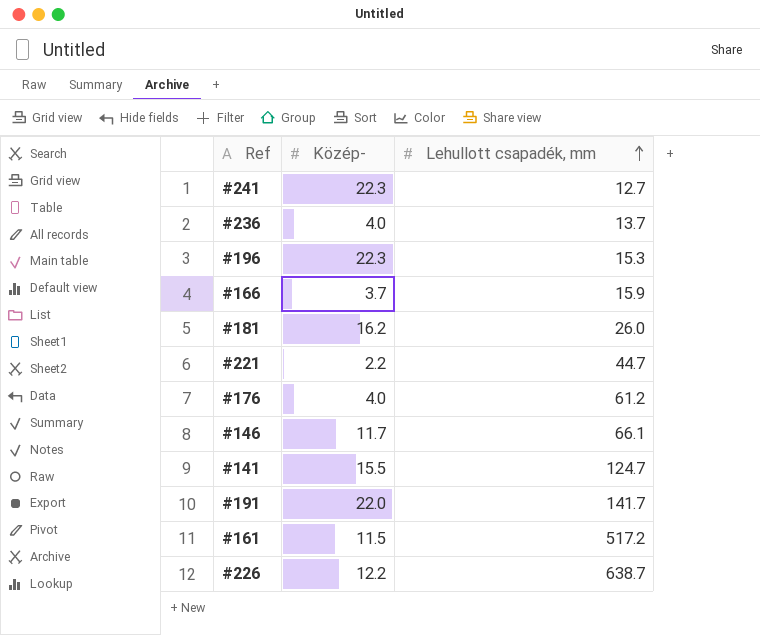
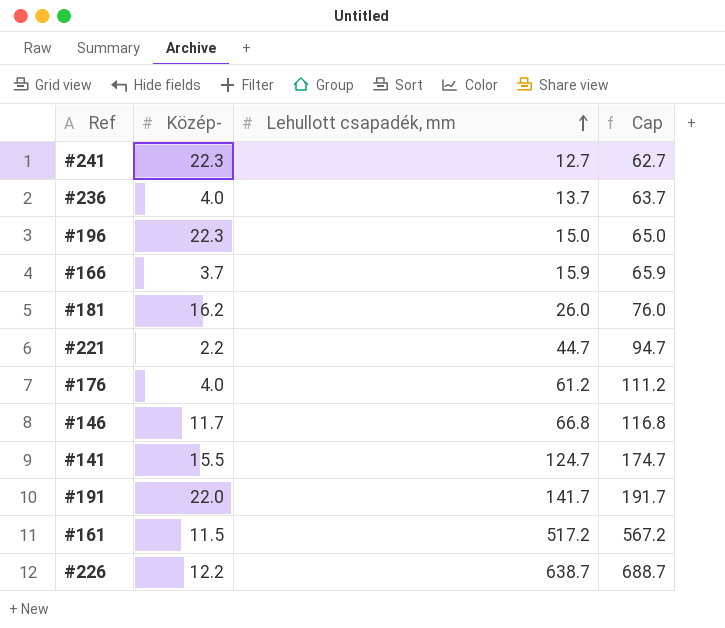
column Cap | formula: none -> [Lehullott csapadék, mm] + 50
#196 | Lehullott csapadék, mm: 15.3 -> 15.0
#146 | Lehullott csapadék, mm: 66.1 -> 66.8

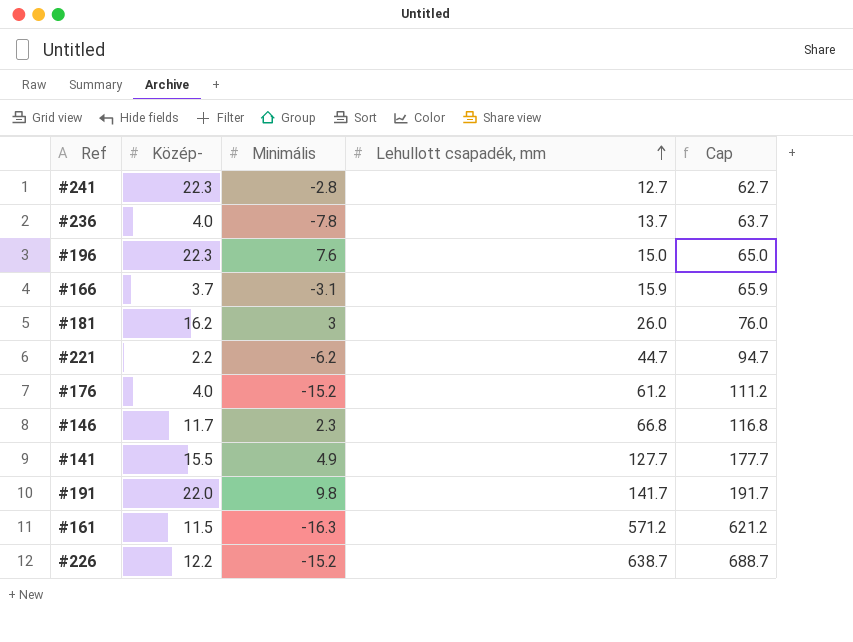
column Minimális | position: none -> 3
#141 | Lehullott csapadék, mm: 124.7 -> 127.7
#141 | Cap: 174.7 -> 177.7
#161 | Lehullott csapadék, mm: 517.2 -> 571.2
#161 | Cap: 567.2 -> 621.2

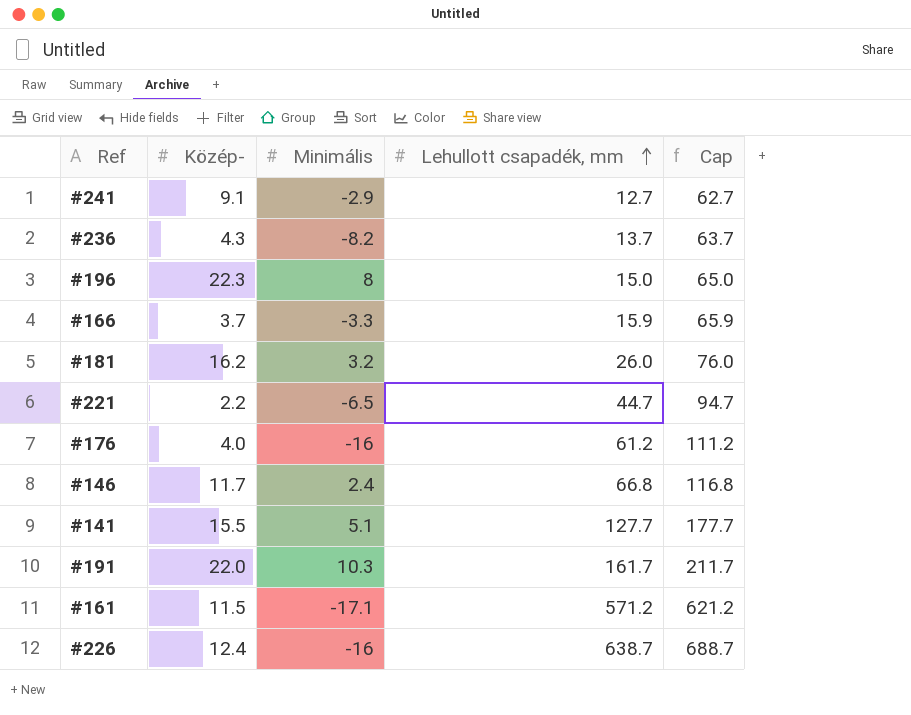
#241 | Közép-: 22.3 -> 9.1
#241 | Minimális: -2.8 -> -2.9
#236 | Közép-: 4.0 -> 4.3
#236 | Minimális: -7.8 -> -8.2
#196 | Minimális: 7.6 -> 8
#166 | Minimális: -3.1 -> -3.3
#181 | Minimális: 3 -> 3.2
#221 | Minimális: -6.2 -> -6.5
#176 | Minimális: -15.2 -> -16
#146 | Minimális: 2.3 -> 2.4
#141 | Minimális: 4.9 -> 5.1
#191 | Minimális: 9.8 -> 10.3
#191 | Lehullott csapadék, mm: 141.7 -> 161.7
#191 | Cap: 191.7 -> 211.7
#161 | Minimális: -16.3 -> -17.1
#226 | Közép-: 12.2 -> 12.4
#226 | Minimális: -15.2 -> -16

